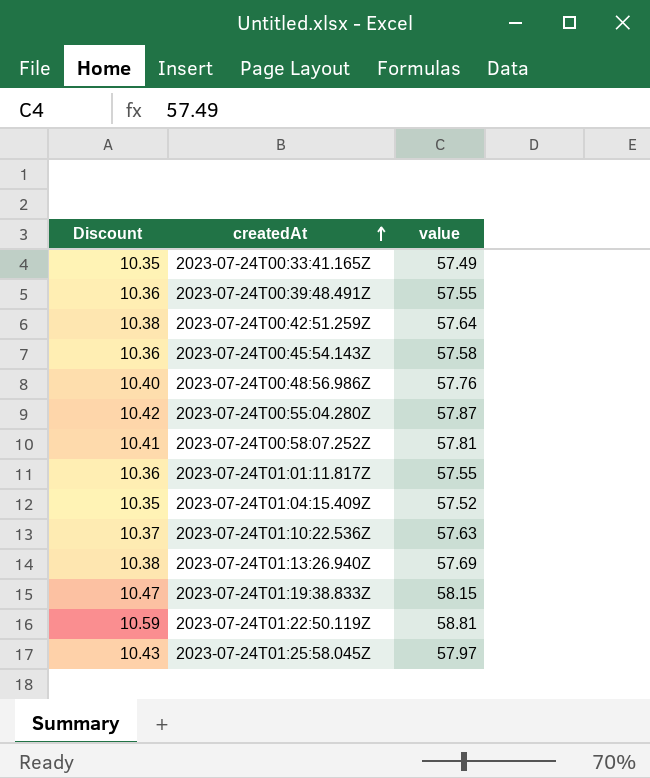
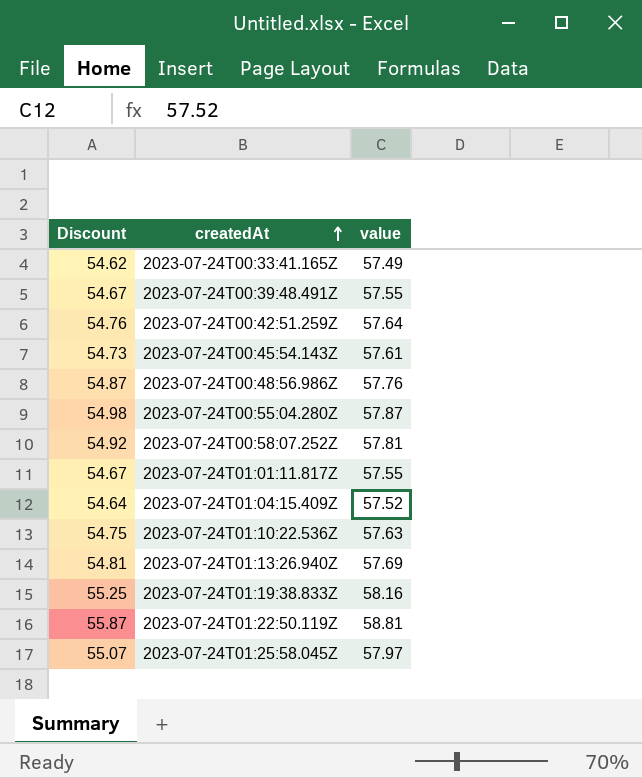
column Discount | formula: [value] * 0.18 -> [value] * 0.95
2023-07-24T00:45:54.143Z | value: 57.58 -> 57.61
2023-07-24T01:19:38.833Z | value: 58.15 -> 58.16

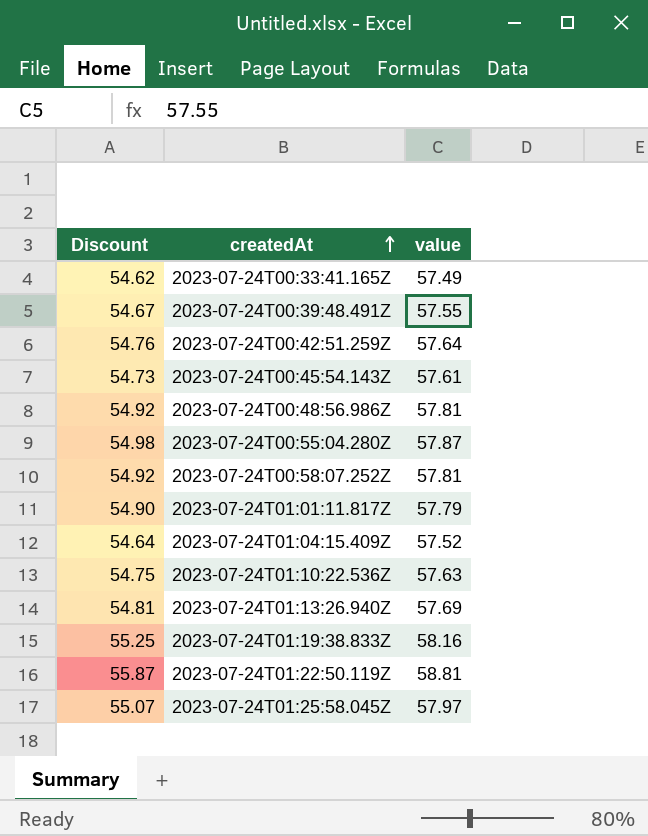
2023-07-24T00:48:56.986Z | Discount: 54.87 -> 54.92
2023-07-24T00:48:56.986Z | value: 57.76 -> 57.81
2023-07-24T01:01:11.817Z | Discount: 54.67 -> 54.90
2023-07-24T01:01:11.817Z | value: 57.55 -> 57.79

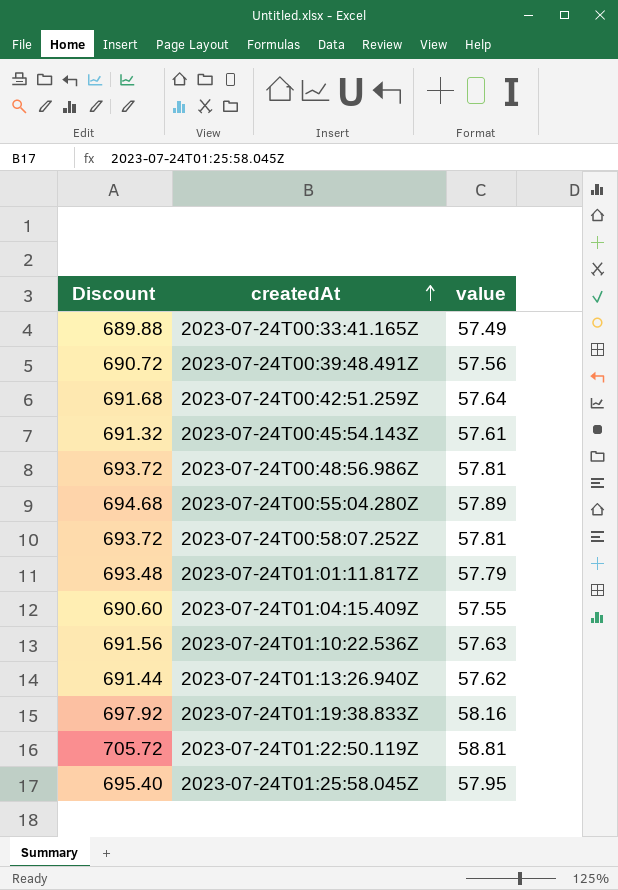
column Discount | formula: [value] * 0.95 -> [value] * 12
2023-07-24T00:39:48.491Z | value: 57.55 -> 57.56
2023-07-24T00:55:04.280Z | value: 57.87 -> 57.89
2023-07-24T01:04:15.409Z | value: 57.52 -> 57.55
2023-07-24T01:13:26.940Z | value: 57.69 -> 57.62
2023-07-24T01:25:58.045Z | value: 57.97 -> 57.95

